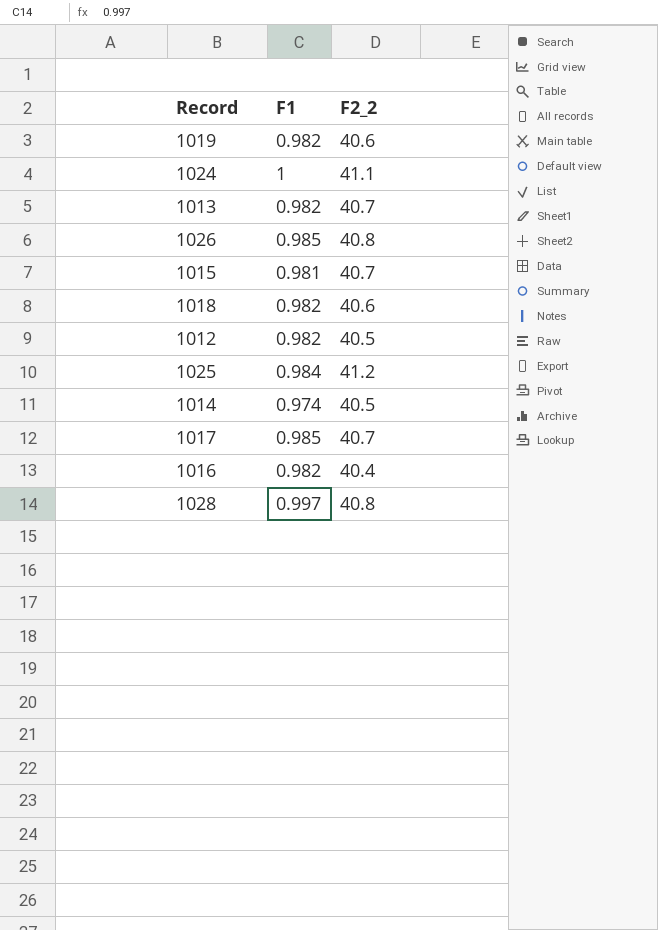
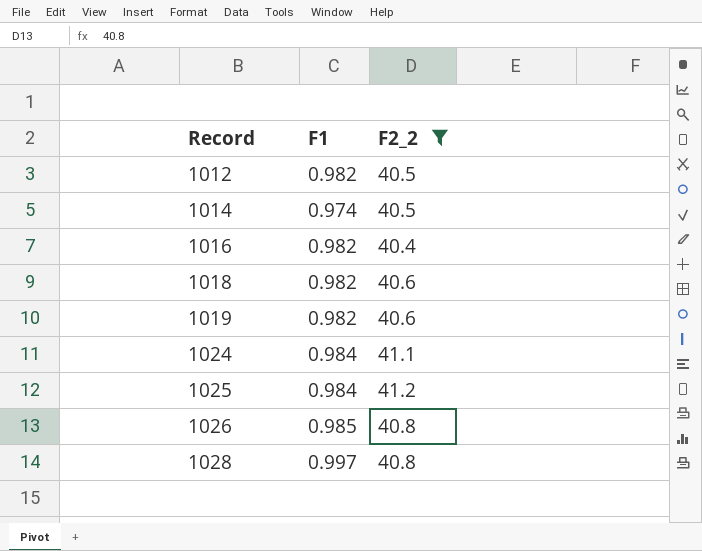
filter: none -> F2_2 != 40.7
row order: none -> Record ascending
1024 | F1: 1 -> 0.984

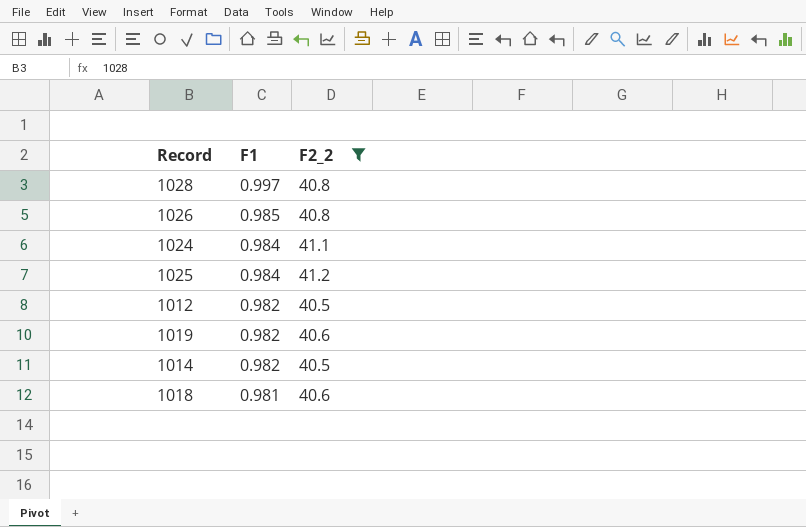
row order: Record ascending -> F1 descending
row 1016: 0.982 | 40.4 -> none
1014 | F1: 0.974 -> 0.982
1018 | F1: 0.982 -> 0.981

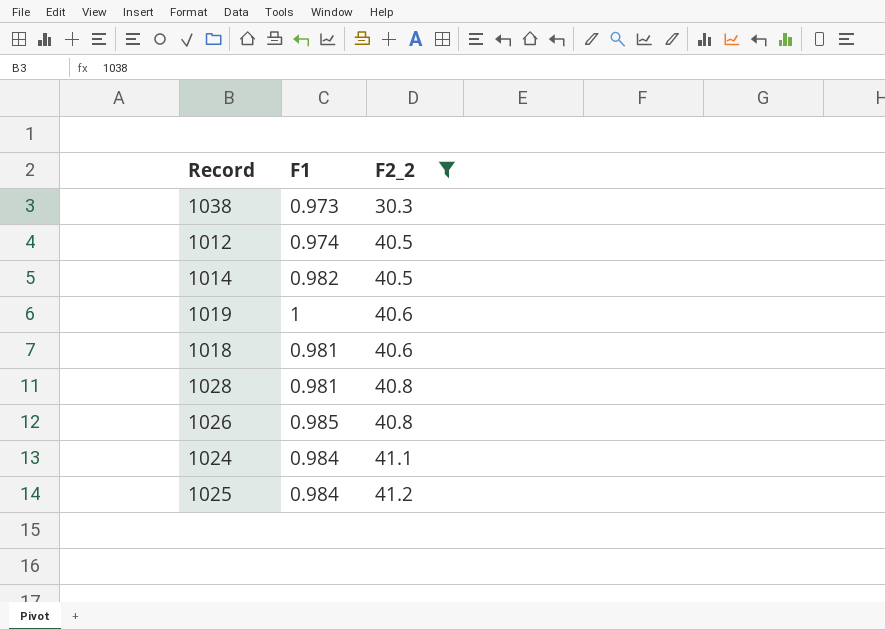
row order: F1 descending -> F2_2 ascending
row 1038: none -> 0.973 | 30.3
1012 | F1: 0.982 -> 0.974
1019 | F1: 0.982 -> 1
1028 | F1: 0.997 -> 0.981

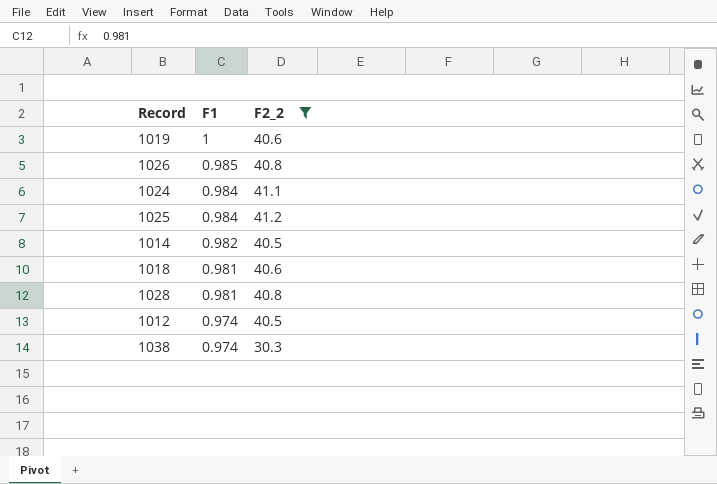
row order: F2_2 ascending -> F1 descending
1038 | F1: 0.973 -> 0.974

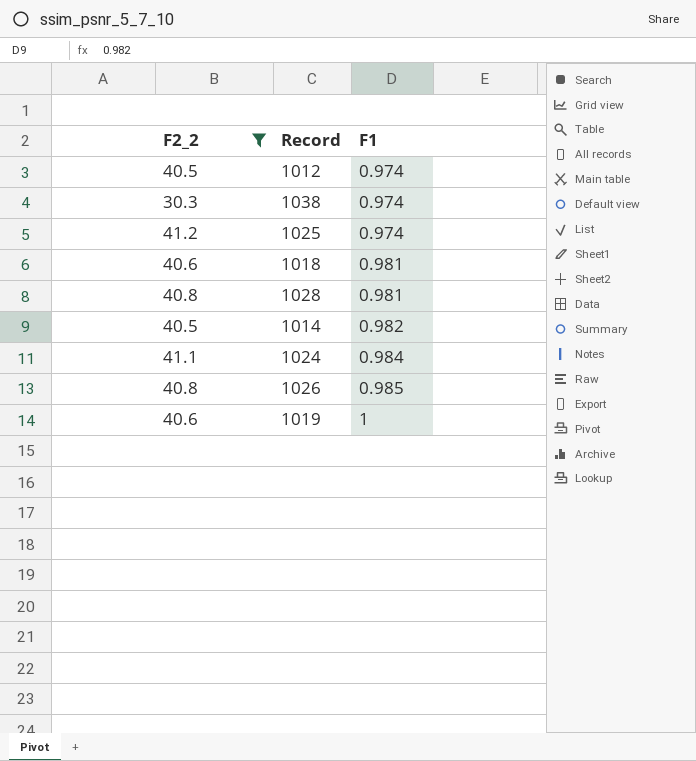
row order: F1 descending -> F1 ascending
column F2_2 | position: 3 -> 1
1025 | F1: 0.984 -> 0.974

